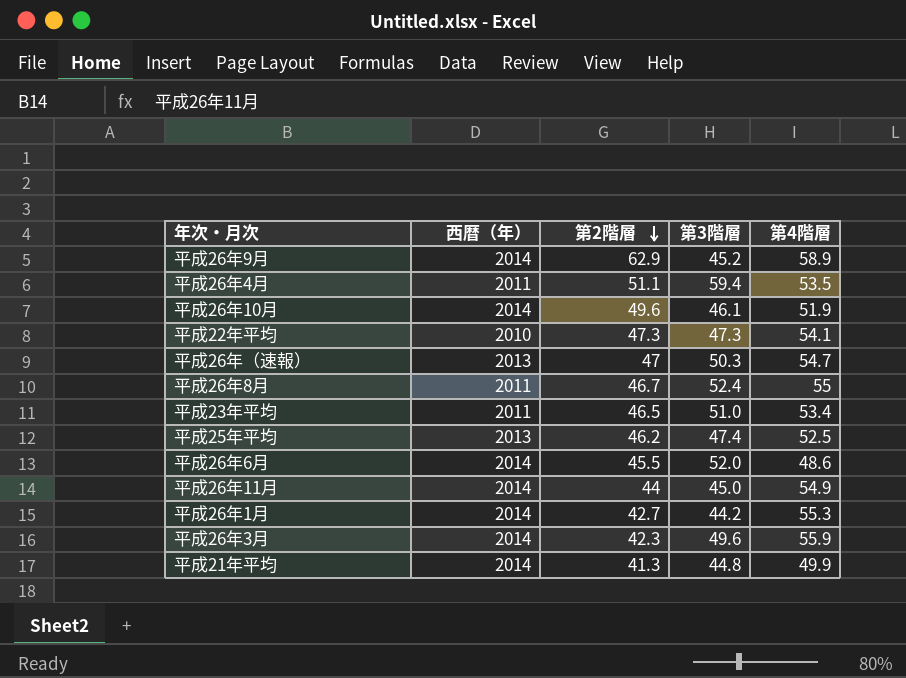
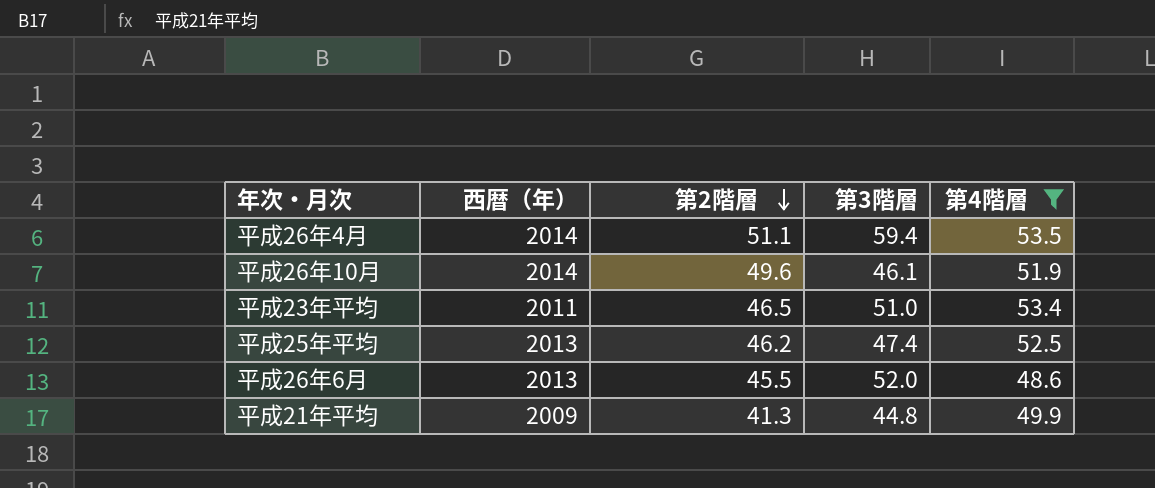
filter: none -> 第4階層 <= 53.5
平成26年4月 | 西暦（年）: 2011 -> 2014
平成26年6月 | 西暦（年）: 2014 -> 2013
平成21年平均 | 西暦（年）: 2014 -> 2009

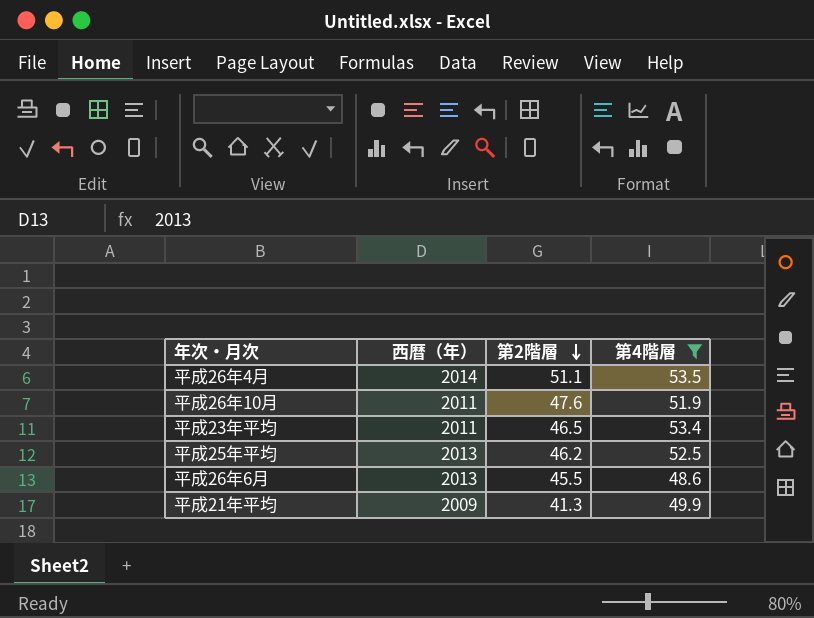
column 第3階層 | position: 4 -> none
平成26年10月 | 西暦（年）: 2014 -> 2011
平成26年10月 | 第2階層: 49.6 -> 47.6

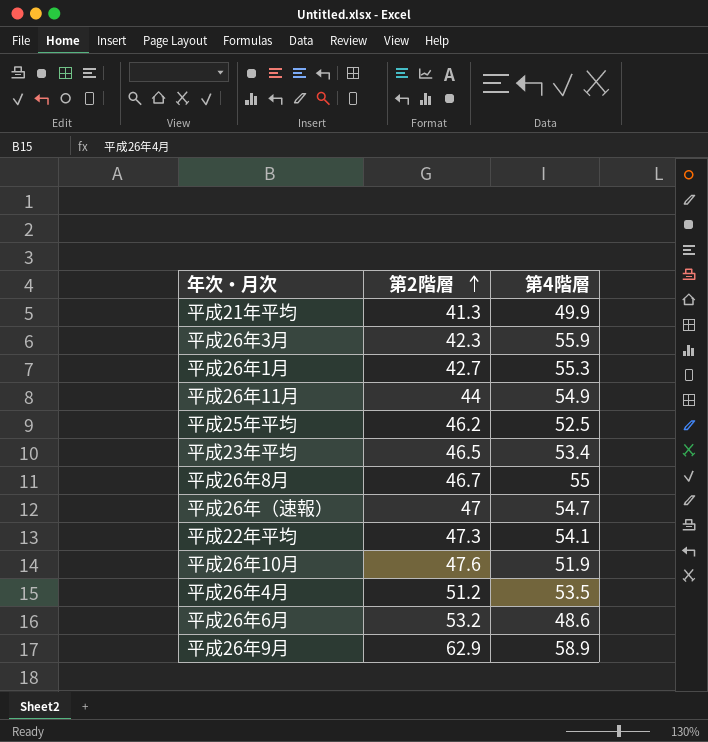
filter: 第4階層 <= 53.5 -> none
row order: 第2階層 descending -> 第2階層 ascending
column 西暦（年） | position: 2 -> none
平成26年4月 | 第2階層: 51.1 -> 51.2
平成26年6月 | 第2階層: 45.5 -> 53.2

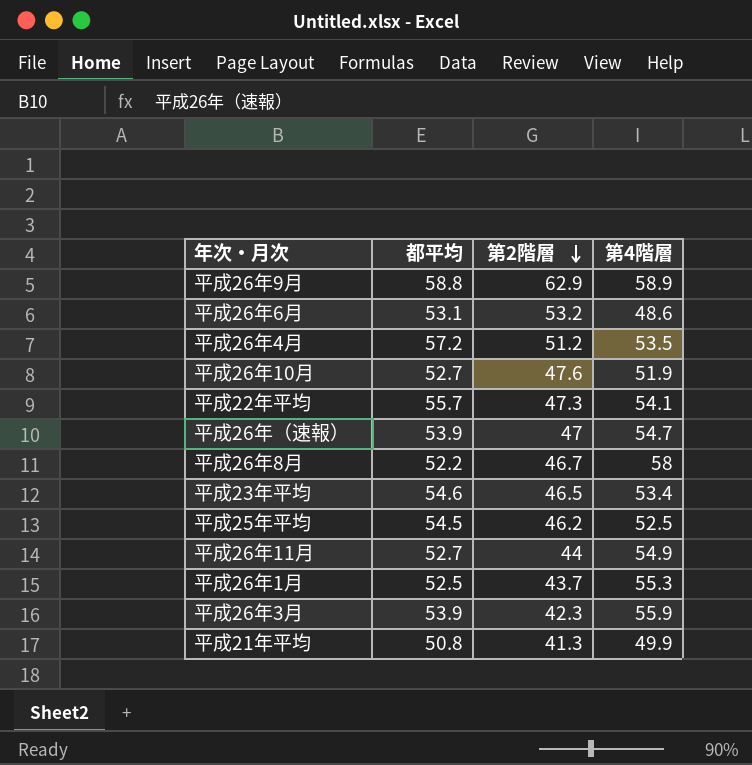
row order: 第2階層 ascending -> 第2階層 descending
column 都平均 | position: none -> 2
平成26年8月 | 第4階層: 55 -> 58
平成26年1月 | 第2階層: 42.7 -> 43.7

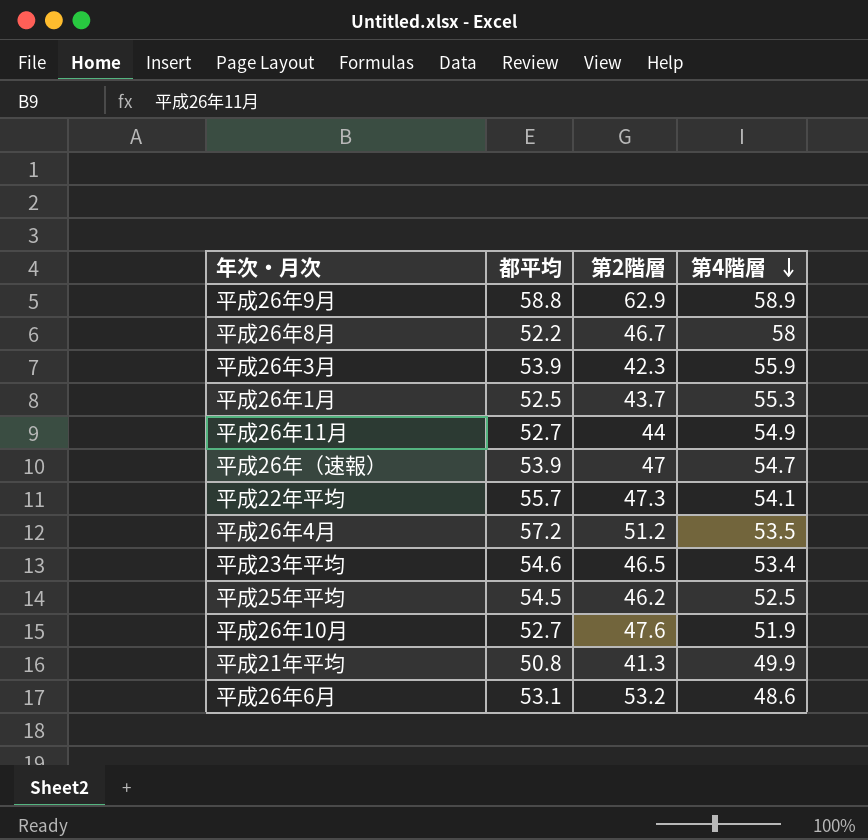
row order: 第2階層 descending -> 第4階層 descending

